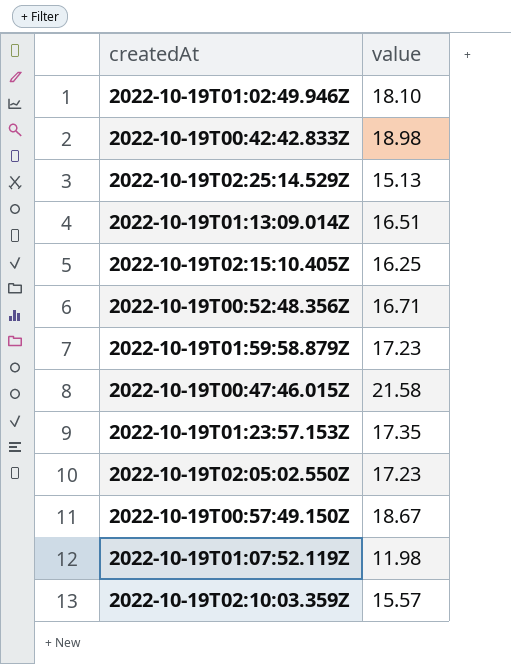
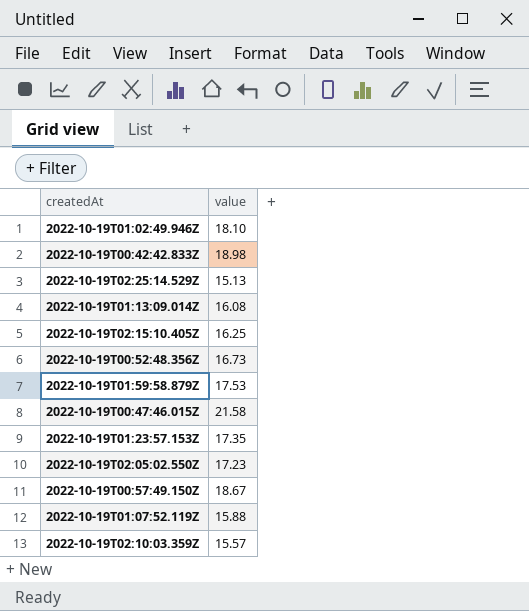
2022-10-19T01:13:09.014Z | value: 16.51 -> 16.08
2022-10-19T00:52:48.356Z | value: 16.71 -> 16.73
2022-10-19T01:59:58.879Z | value: 17.23 -> 17.53
2022-10-19T01:07:52.119Z | value: 11.98 -> 15.88

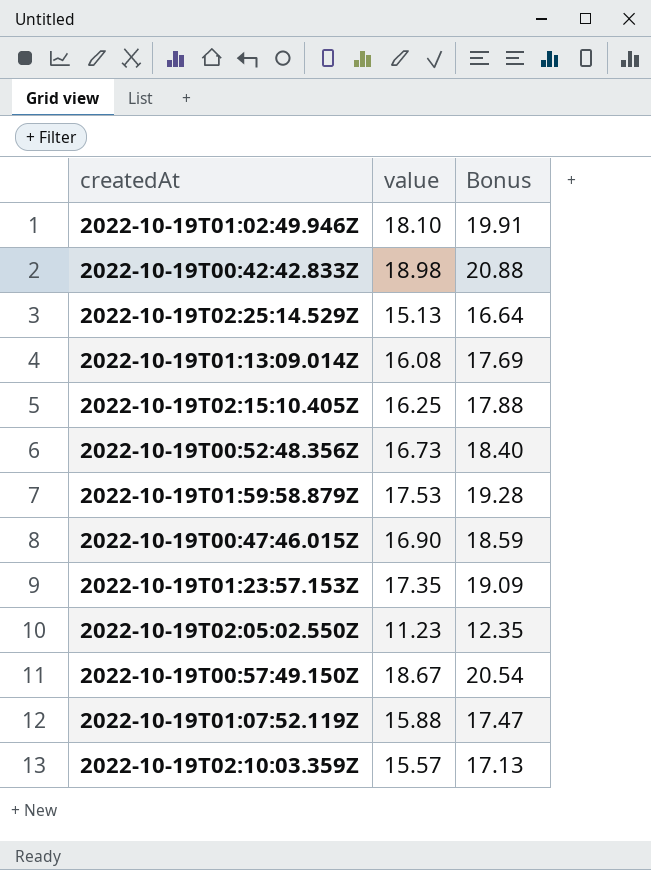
column Bonus | formula: none -> [value] * 1.1
2022-10-19T00:47:46.015Z | value: 21.58 -> 16.90
2022-10-19T02:05:02.550Z | value: 17.23 -> 11.23

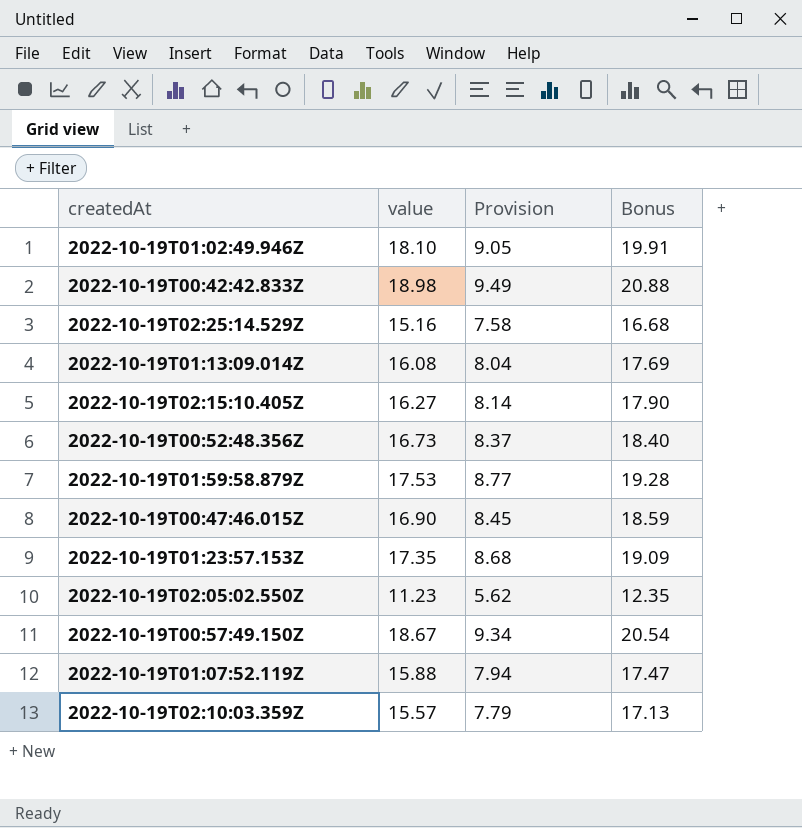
column Provision | formula: none -> [value] * 0.5
2022-10-19T02:25:14.529Z | value: 15.13 -> 15.16
2022-10-19T02:25:14.529Z | Bonus: 16.64 -> 16.68
2022-10-19T02:15:10.405Z | value: 16.25 -> 16.27
2022-10-19T02:15:10.405Z | Bonus: 17.88 -> 17.90

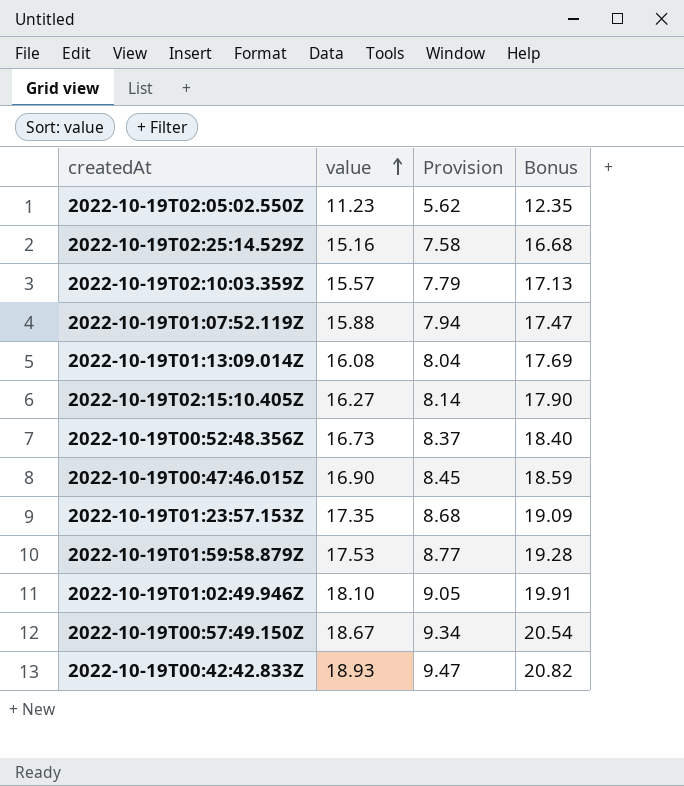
row order: none -> value ascending
2022-10-19T00:42:42.833Z | value: 18.98 -> 18.93
2022-10-19T00:42:42.833Z | Provision: 9.49 -> 9.47
2022-10-19T00:42:42.833Z | Bonus: 20.88 -> 20.82

